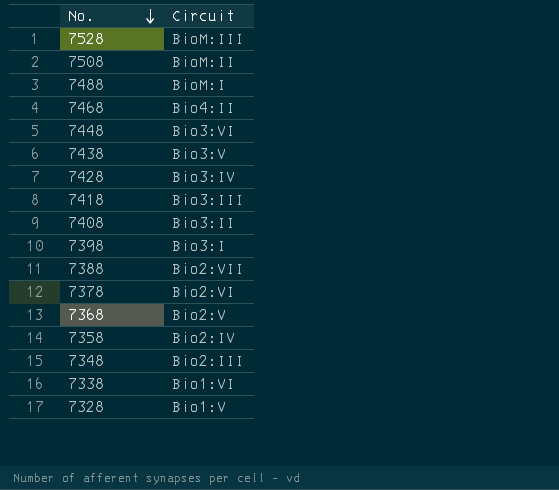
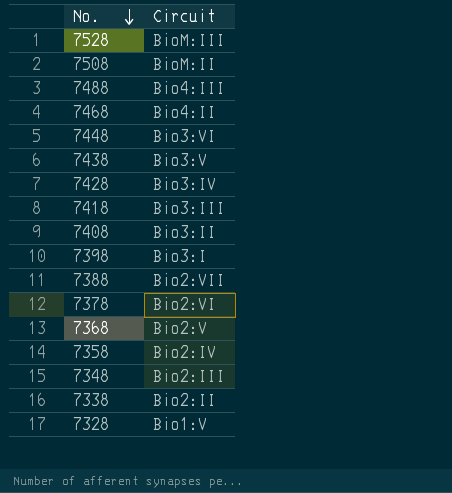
7488 | Circuit: BioM:I -> Bio4:III
7338 | Circuit: Bio1:VI -> Bio2:II

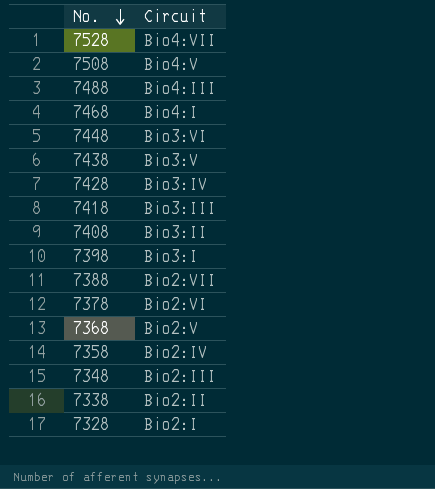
7528 | Circuit: BioM:III -> Bio4:VII
7508 | Circuit: BioM:II -> Bio4:V
7468 | Circuit: Bio4:II -> Bio4:I
7328 | Circuit: Bio1:V -> Bio2:I

